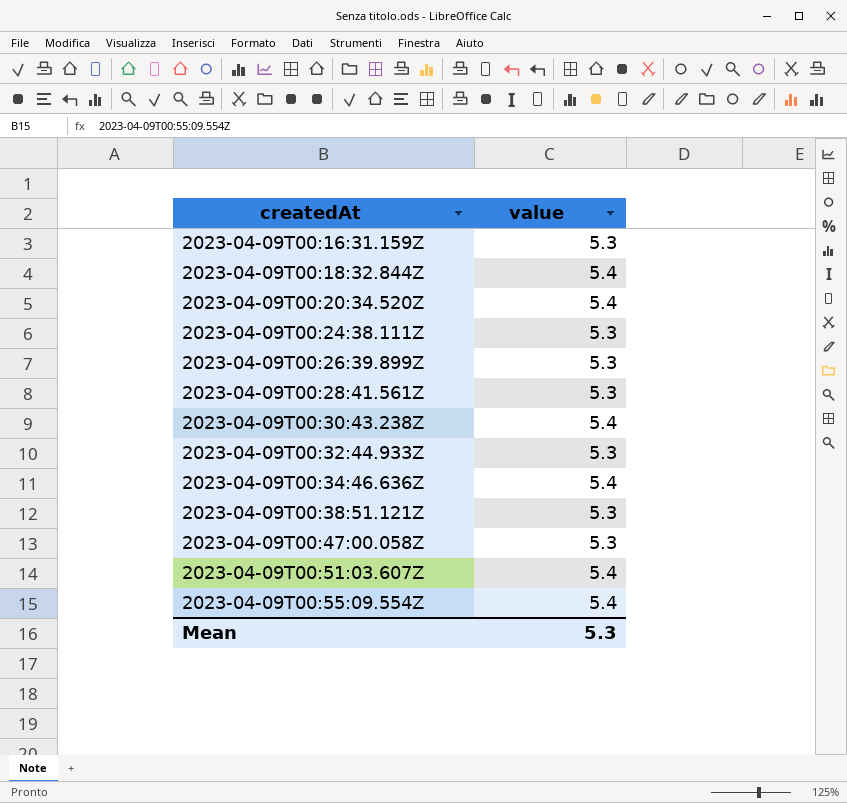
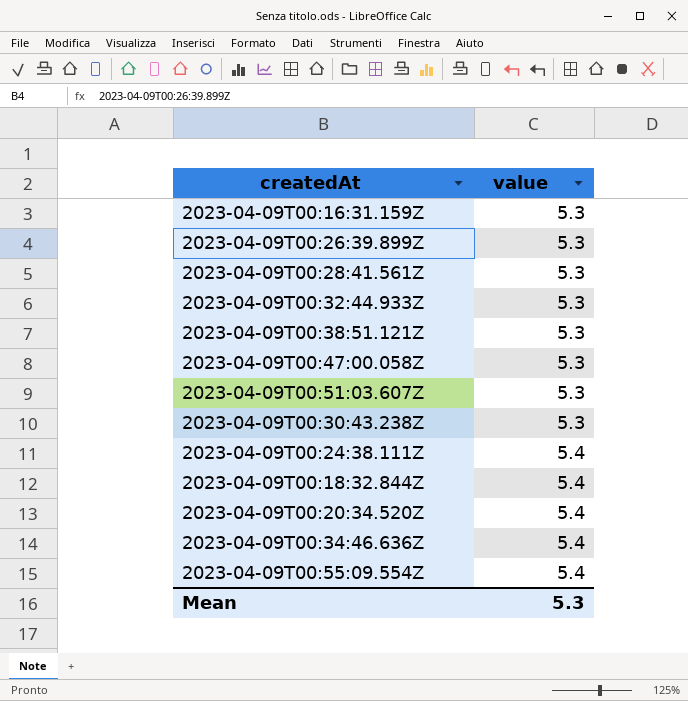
row order: createdAt ascending -> value ascending
2023-04-09T00:51:03.607Z | value: 5.4 -> 5.3
2023-04-09T00:30:43.238Z | value: 5.4 -> 5.3
2023-04-09T00:24:38.111Z | value: 5.3 -> 5.4

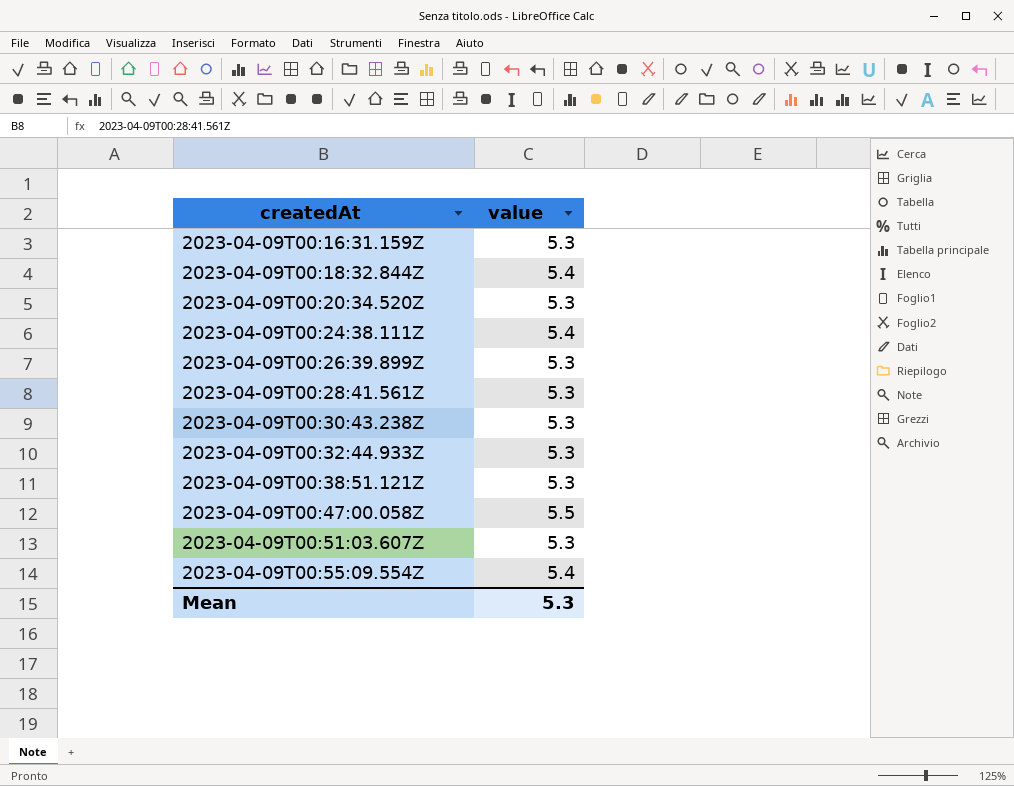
row order: value ascending -> createdAt ascending
row 2023-04-09T00:34:46.636Z: 5.4 -> none
2023-04-09T00:20:34.520Z | value: 5.4 -> 5.3
2023-04-09T00:47:00.058Z | value: 5.3 -> 5.5

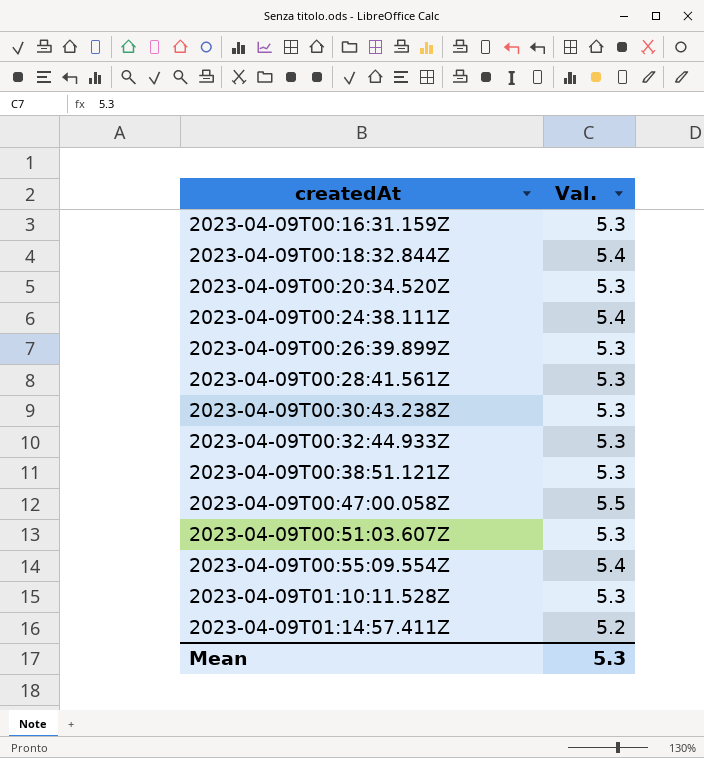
column name: value -> Val.
row 2023-04-09T01:10:11.528Z: none -> 5.3
row 2023-04-09T01:14:57.411Z: none -> 5.2

